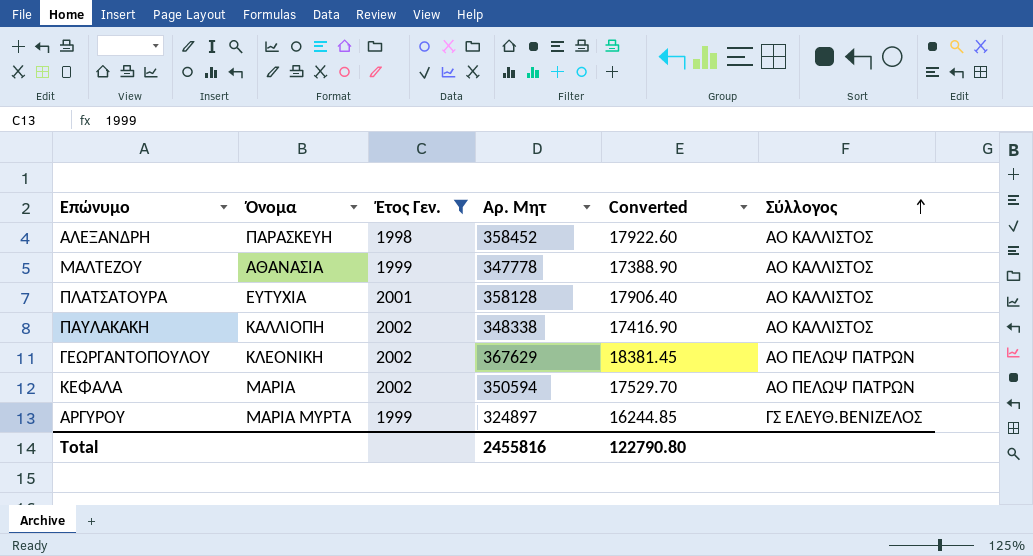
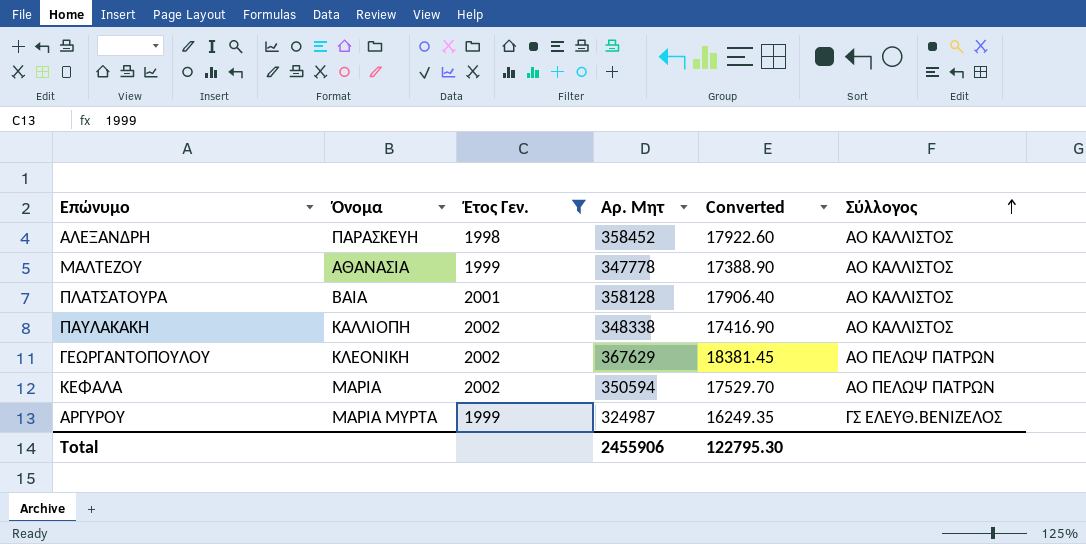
ΠΛΑΤΣΑΤΟΥΡΑ | Όνομα: ΕΥΤΥΧΙΑ -> ΒΑΙΑ
ΑΡΓΥΡΟΥ | Αρ. Μητ: 324897 -> 324987
ΑΡΓΥΡΟΥ | Converted: 16244.85 -> 16249.35
Total | Αρ. Μητ: 2455816 -> 2455906
Total | Converted: 122790.80 -> 122795.30

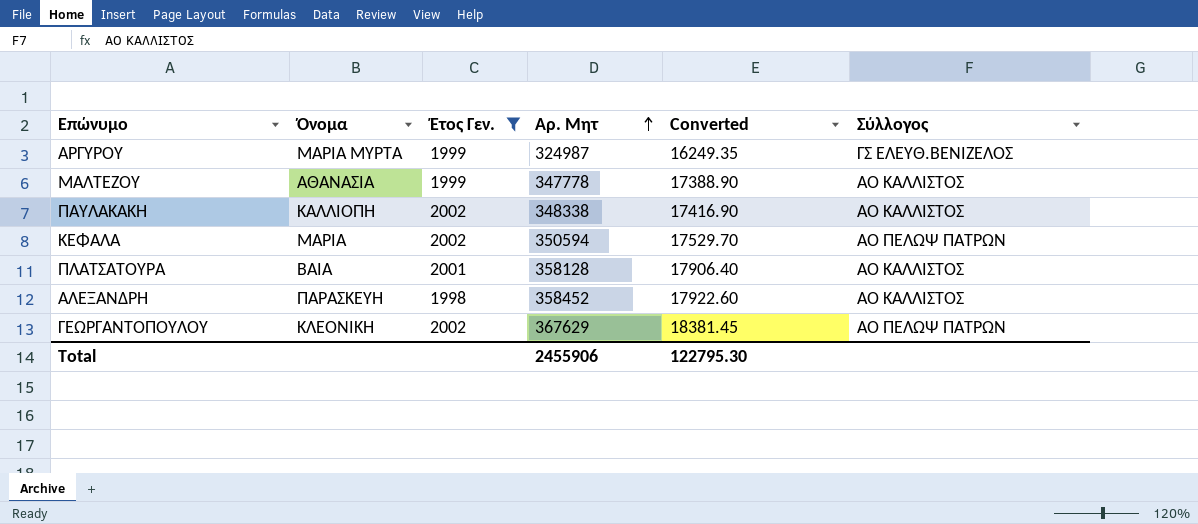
row order: Σύλλογος ascending -> Αρ. Μητ ascending

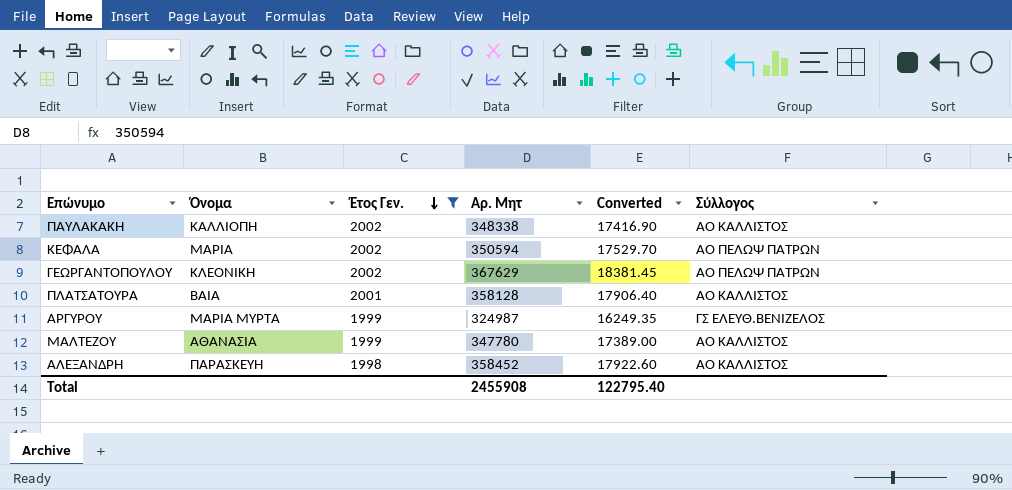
row order: Αρ. Μητ ascending -> Έτος Γεν. descending
ΜΑΛΤΕΖΟΥ | Αρ. Μητ: 347778 -> 347780
ΜΑΛΤΕΖΟΥ | Converted: 17388.90 -> 17389.00
Total | Αρ. Μητ: 2455906 -> 2455908
Total | Converted: 122795.30 -> 122795.40

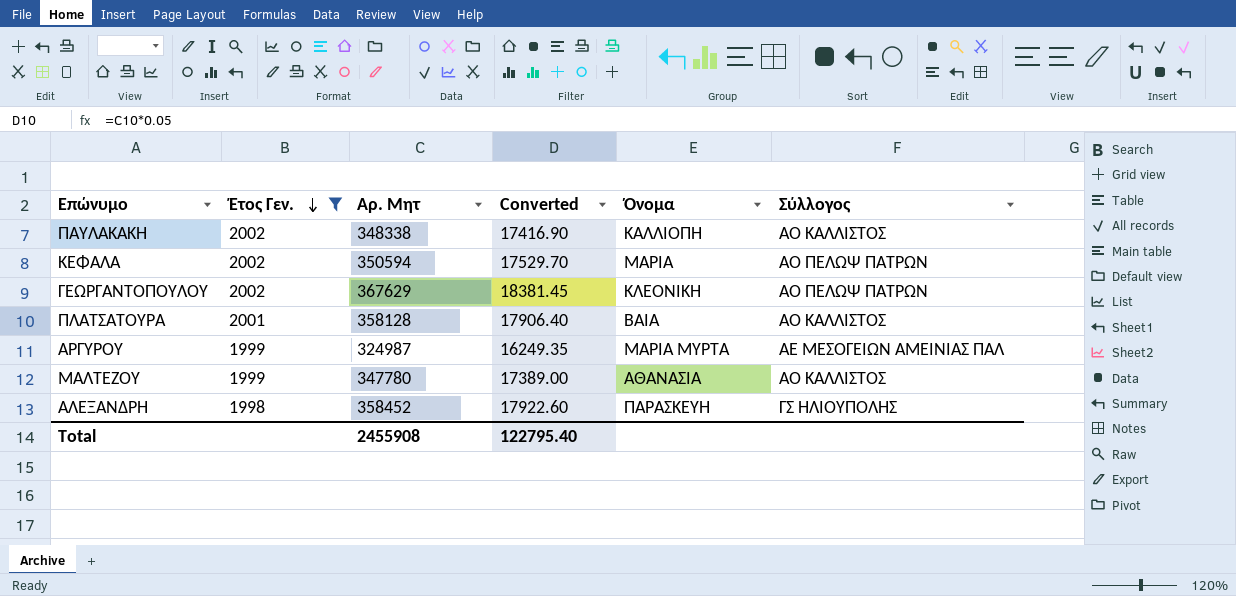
column Όνομα | position: 2 -> 5
ΑΡΓΥΡΟΥ | Σύλλογος: ΓΣ ΕΛΕΥΘ.ΒΕΝΙΖΕΛΟΣ -> ΑΕ ΜΕΣΟΓΕΙΩΝ ΑΜΕΙΝΙΑΣ ΠΑΛ
ΑΛΕΞΑΝΔΡΗ | Σύλλογος: ΑΟ ΚΑΛΛΙΣΤΟΣ -> ΓΣ ΗΛΙΟΥΠΟΛΗΣ

